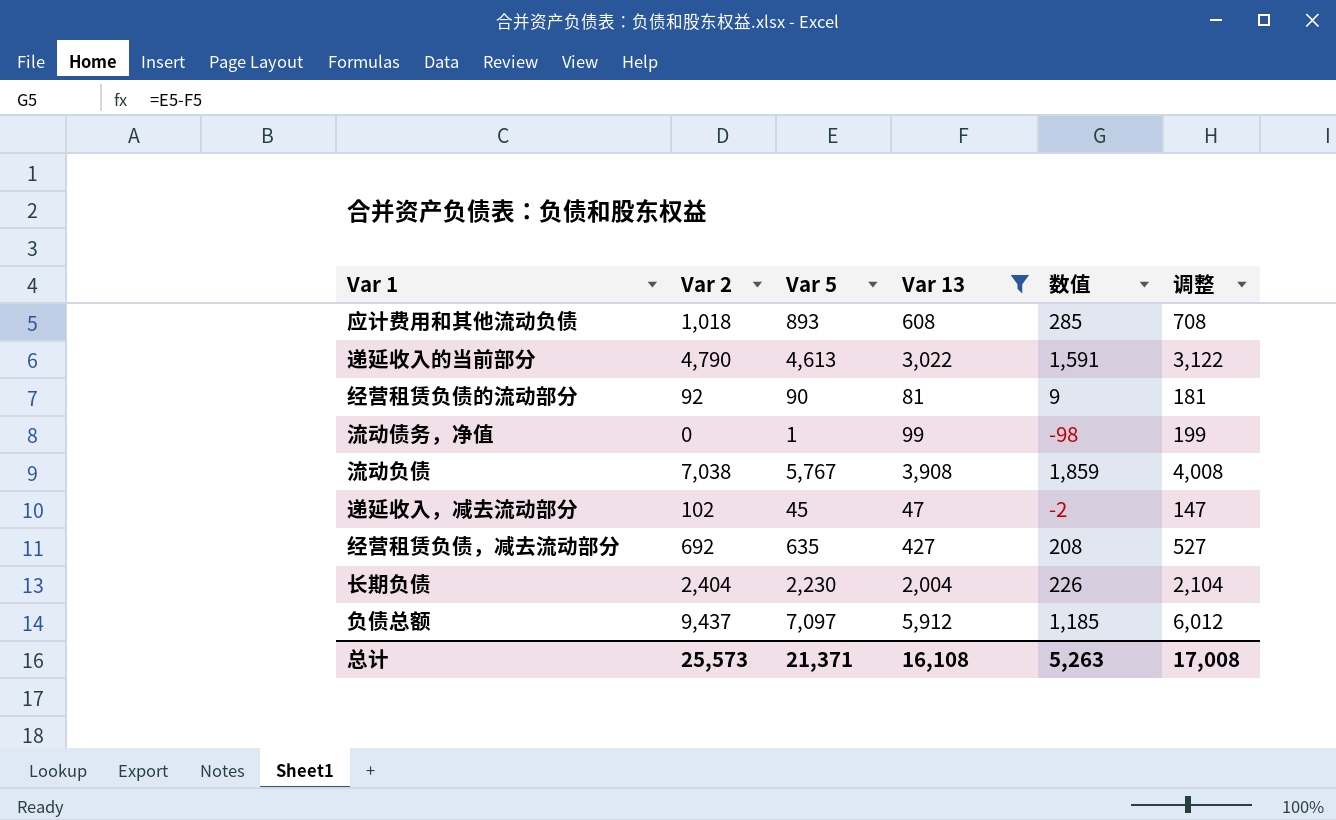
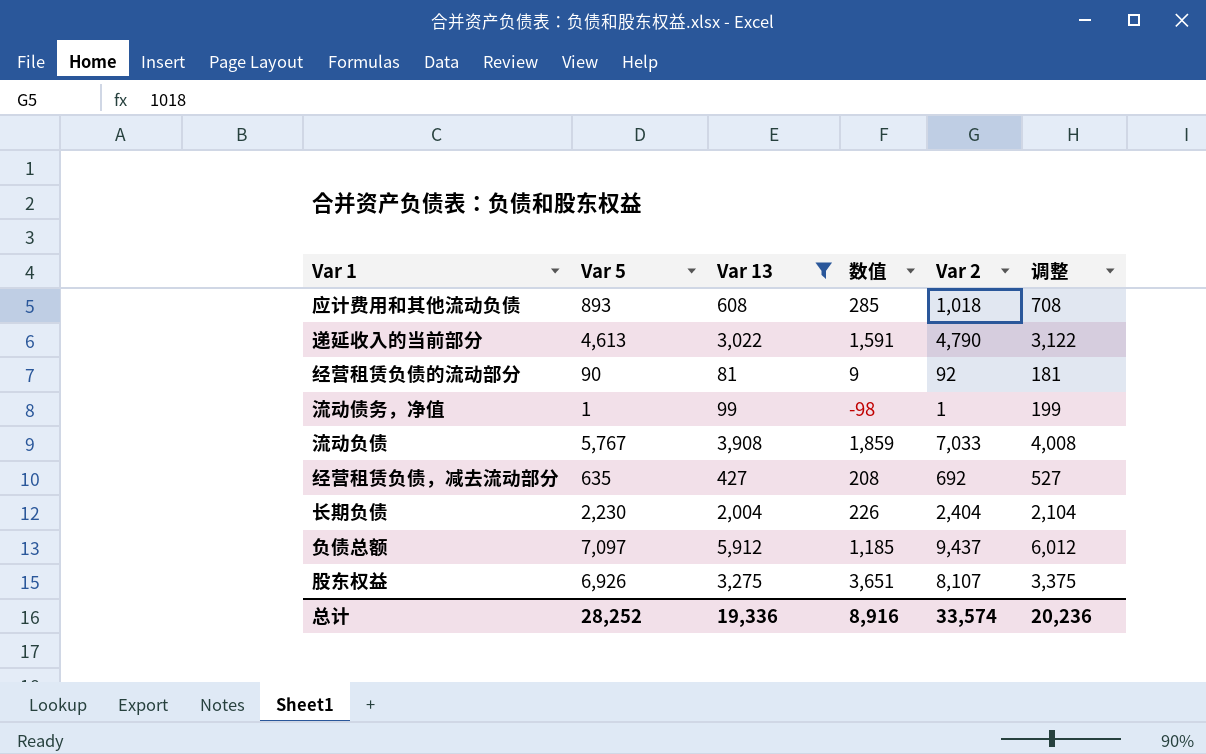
column Var 2 | position: 2 -> 5
row 递延收入，减去流动部分: 102 | 45 | 47 | -2 | 147 -> none
流动债务，净值 | Var 2: 0 -> 1
流动负债 | Var 2: 7,038 -> 7,033
row 股东权益: none -> 6,926 | 3,275 | 3,651 | 8,107 | 3,375
总计 | Var 5: 21,371 -> 28,252
总计 | Var 13: 16,108 -> 19,336
总计 | 数值: 5,263 -> 8,916
总计 | Var 2: 25,573 -> 33,574
总计 | 调整: 17,008 -> 20,236

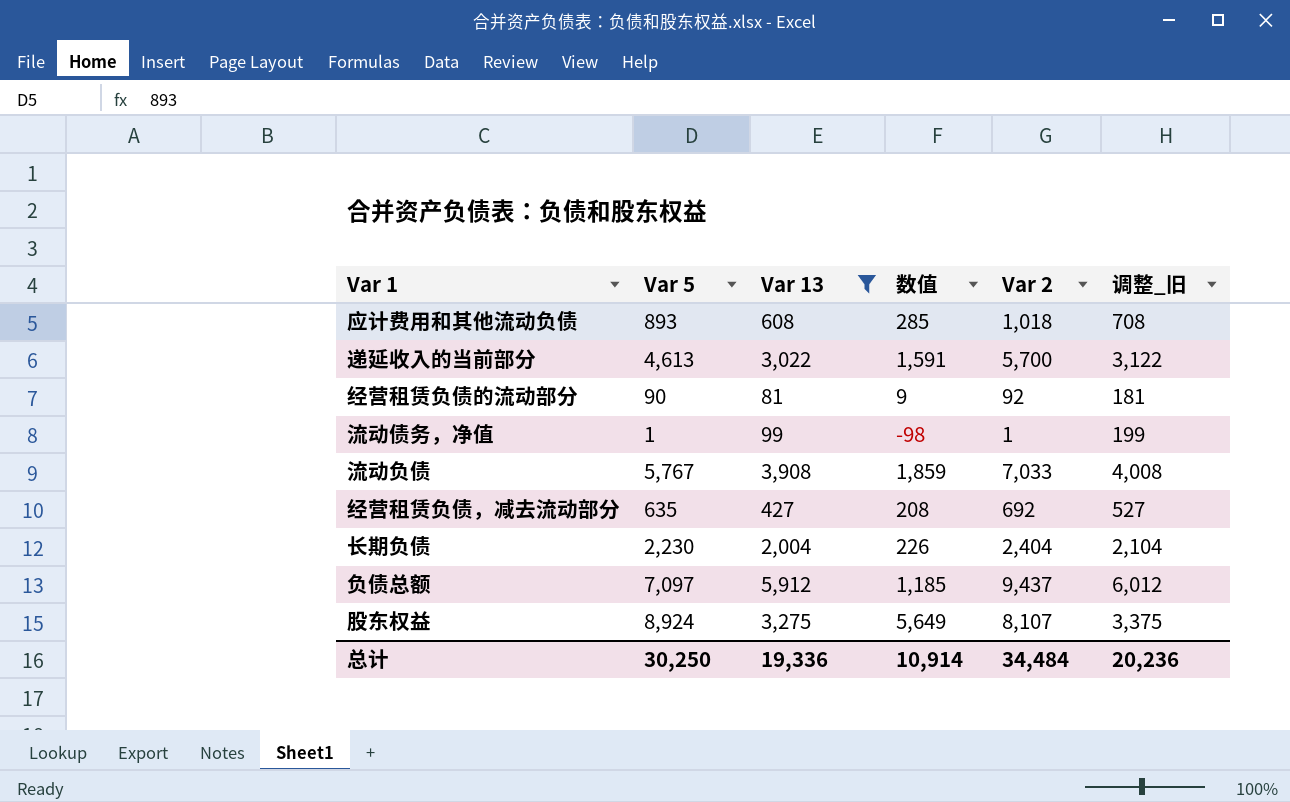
column name: 调整 -> 调整_旧
递延收入的当前部分 | Var 2: 4,790 -> 5,700
股东权益 | Var 5: 6,926 -> 8,924
股东权益 | 数值: 3,651 -> 5,649
总计 | Var 5: 28,252 -> 30,250
总计 | 数值: 8,916 -> 10,914
总计 | Var 2: 33,574 -> 34,484

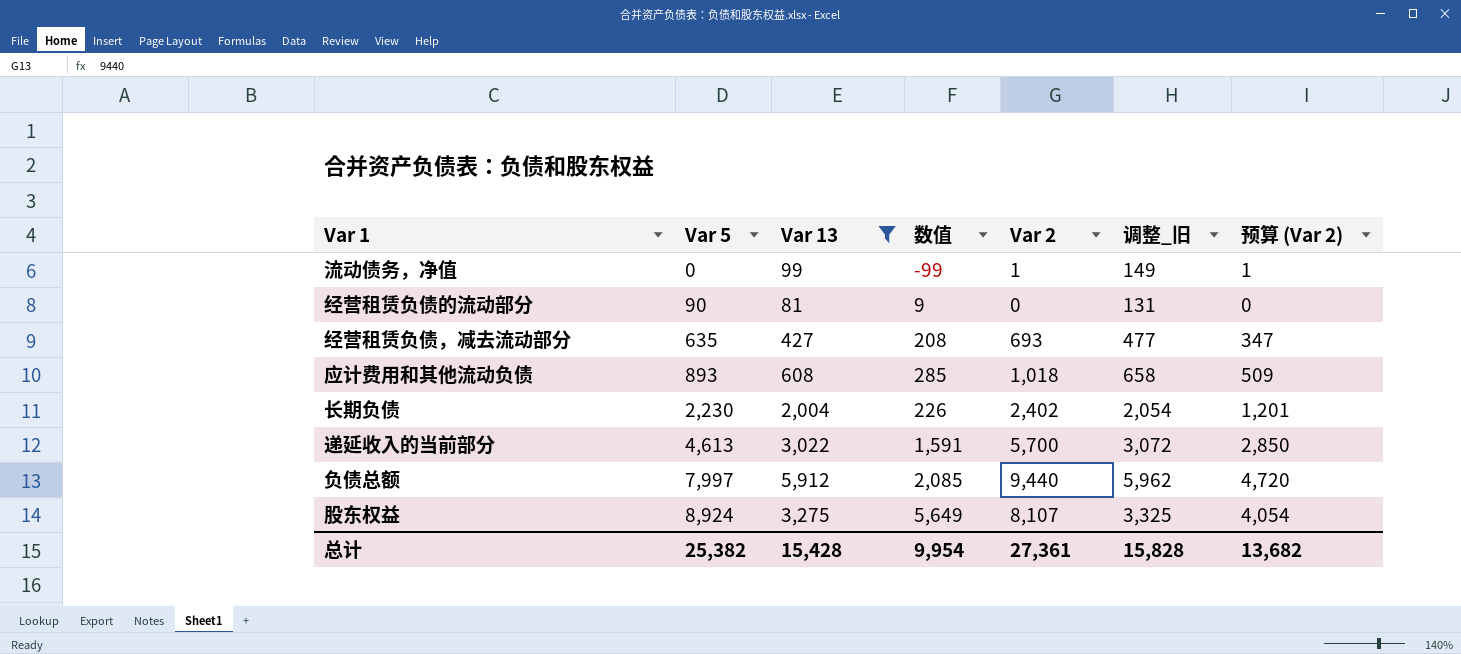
row order: none -> Var 5 ascending
column 调整_旧 | formula: [Var 13] + 100 -> [Var 13] + 50
column 预算 (Var 2) | formula: none -> [Var 2] * 0.5
row 流动负债: 5,767 | 3,908 | 1,859 | 7,033 | 4,008 -> none
流动债务，净值 | Var 5: 1 -> 0
流动债务，净值 | 数值: -98 -> -99
经营租赁负债的流动部分 | Var 2: 92 -> 0
经营租赁负债，减去流动部分 | Var 2: 692 -> 693
长期负债 | Var 2: 2,404 -> 2,402
负债总额 | Var 5: 7,097 -> 7,997
负债总额 | 数值: 1,185 -> 2,085
负债总额 | Var 2: 9,437 -> 9,440
总计 | Var 5: 30,250 -> 25,382
总计 | Var 13: 19,336 -> 15,428
总计 | 数值: 10,914 -> 9,954
总计 | Var 2: 34,484 -> 27,361
总计 | 调整_旧: 20,236 -> 15,828

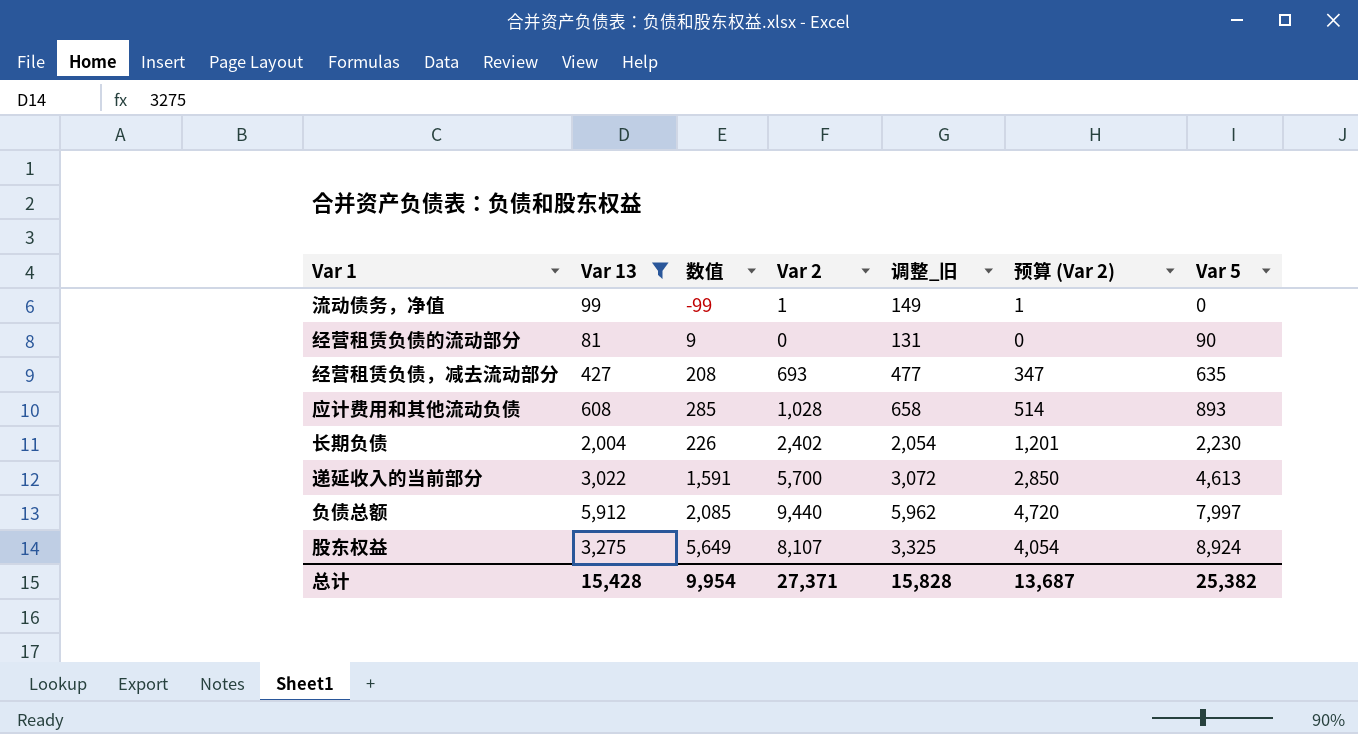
column Var 5 | position: 2 -> 7
应计费用和其他流动负债 | Var 2: 1,018 -> 1,028
应计费用和其他流动负债 | 预算 (Var 2): 509 -> 514
总计 | Var 2: 27,361 -> 27,371
总计 | 预算 (Var 2): 13,682 -> 13,687

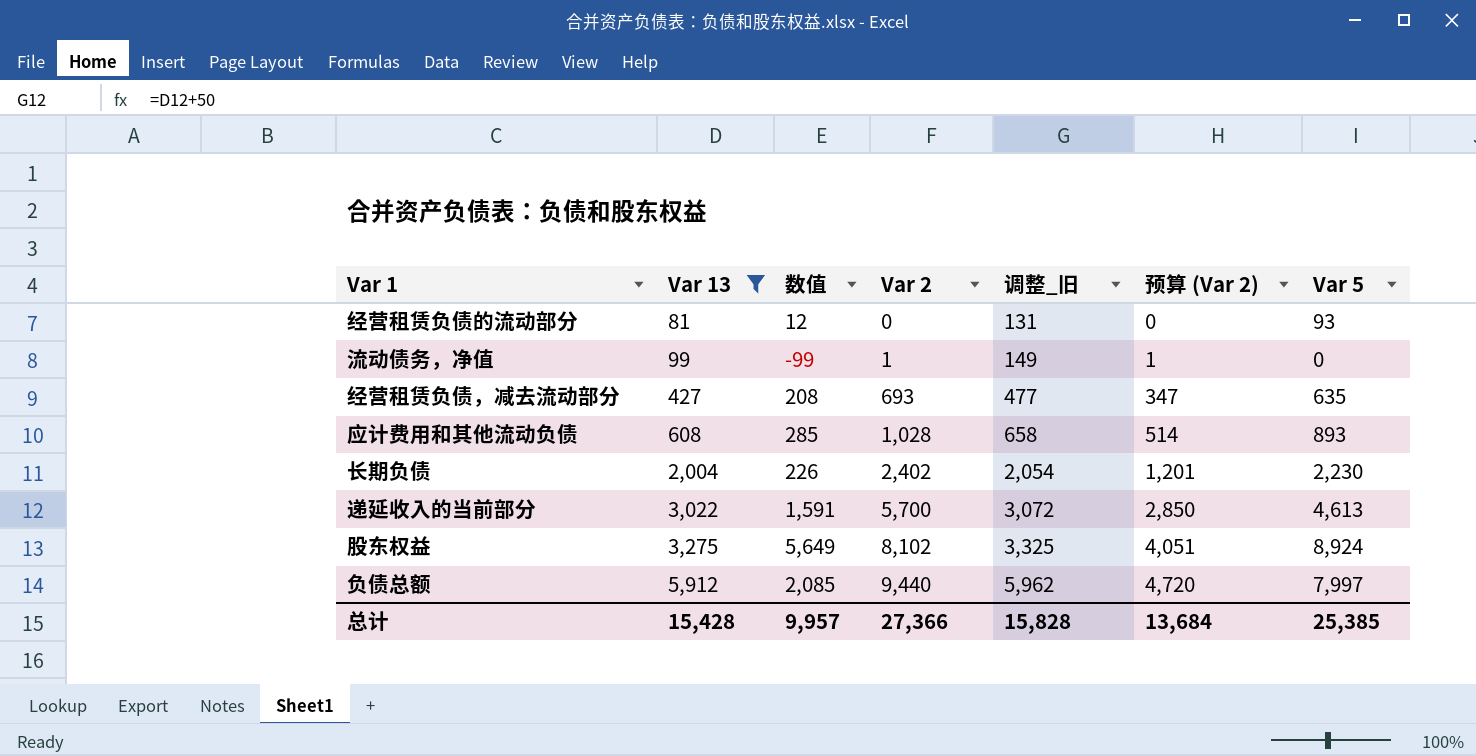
row order: Var 5 ascending -> Var 13 ascending
经营租赁负债的流动部分 | 数值: 9 -> 12
经营租赁负债的流动部分 | Var 5: 90 -> 93
股东权益 | Var 2: 8,107 -> 8,102
股东权益 | 预算 (Var 2): 4,054 -> 4,051
总计 | 数值: 9,954 -> 9,957
总计 | Var 2: 27,371 -> 27,366
总计 | 预算 (Var 2): 13,687 -> 13,684
总计 | Var 5: 25,382 -> 25,385

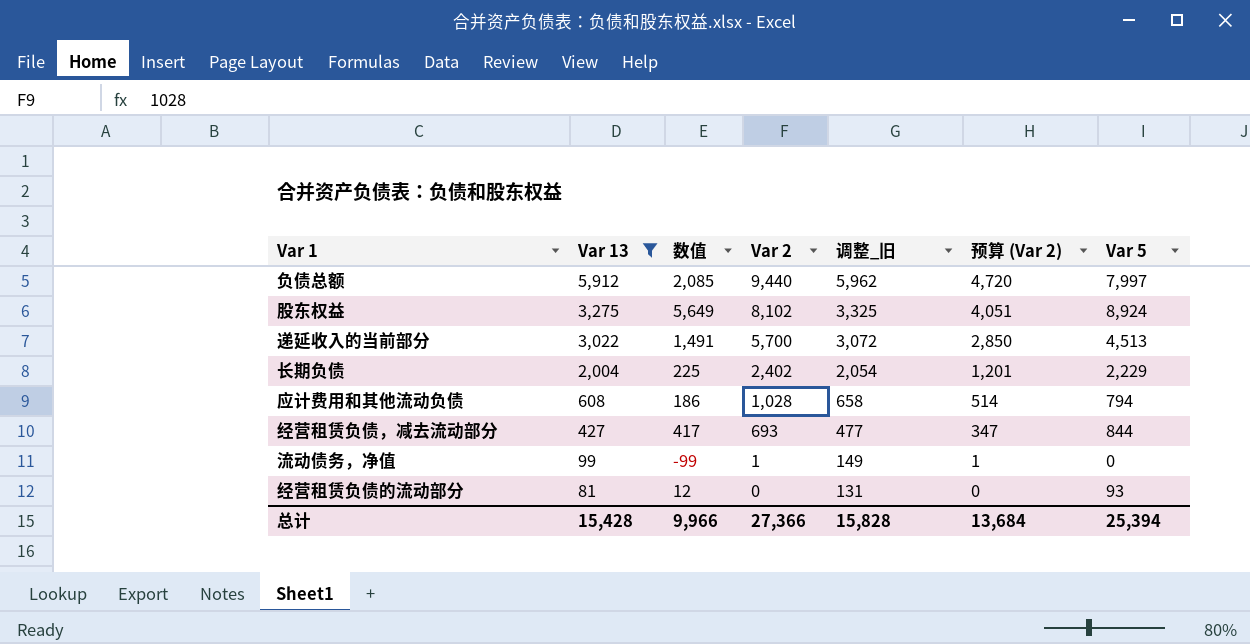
row order: Var 13 ascending -> Var 13 descending
递延收入的当前部分 | 数值: 1,591 -> 1,491
递延收入的当前部分 | Var 5: 4,613 -> 4,513
长期负债 | 数值: 226 -> 225
长期负债 | Var 5: 2,230 -> 2,229
应计费用和其他流动负债 | 数值: 285 -> 186
应计费用和其他流动负债 | Var 5: 893 -> 794
经营租赁负债，减去流动部分 | 数值: 208 -> 417
经营租赁负债，减去流动部分 | Var 5: 635 -> 844
总计 | 数值: 9,957 -> 9,966
总计 | Var 5: 25,385 -> 25,394

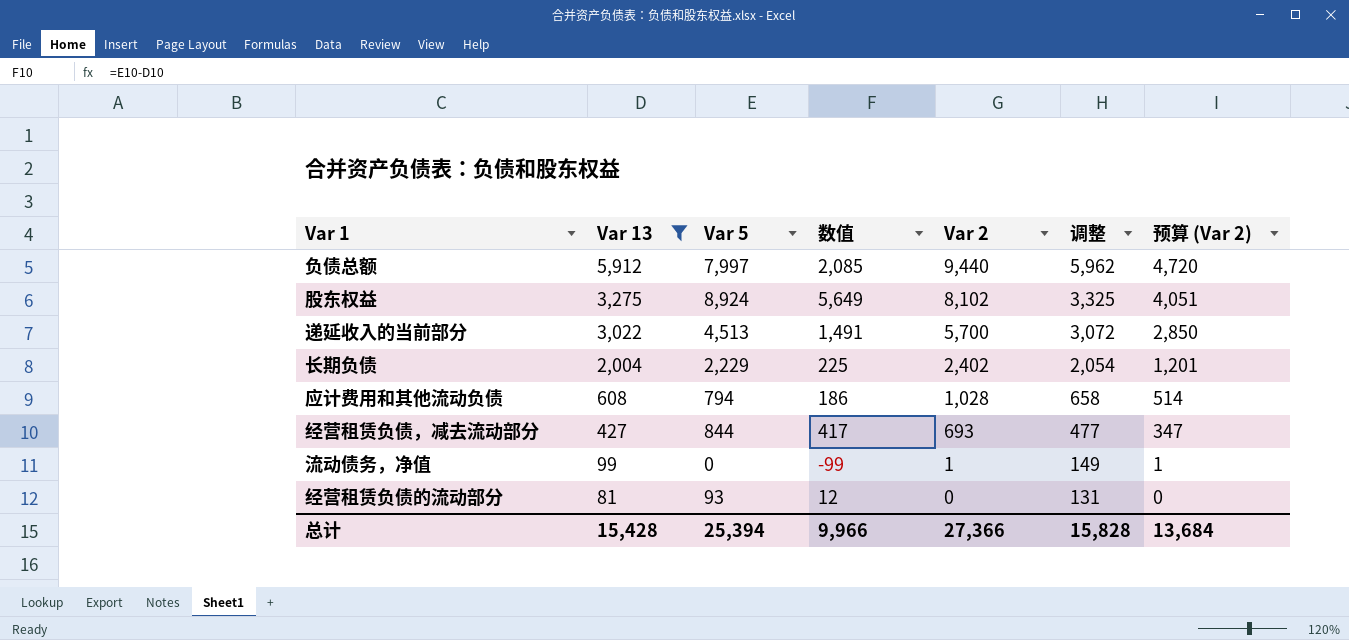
column Var 5 | position: 7 -> 3
column name: 调整_旧 -> 调整

